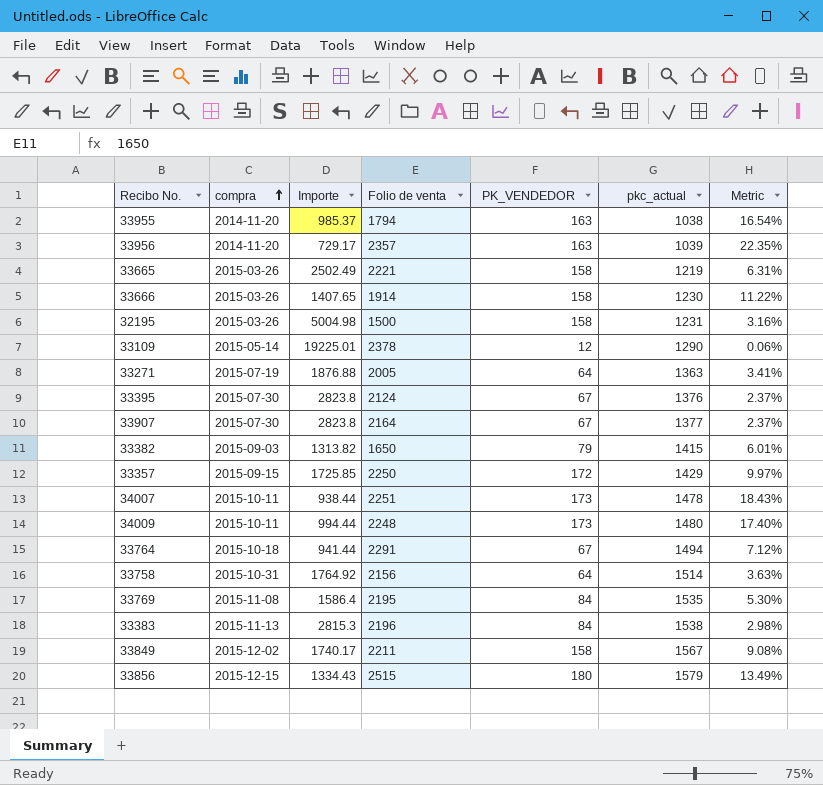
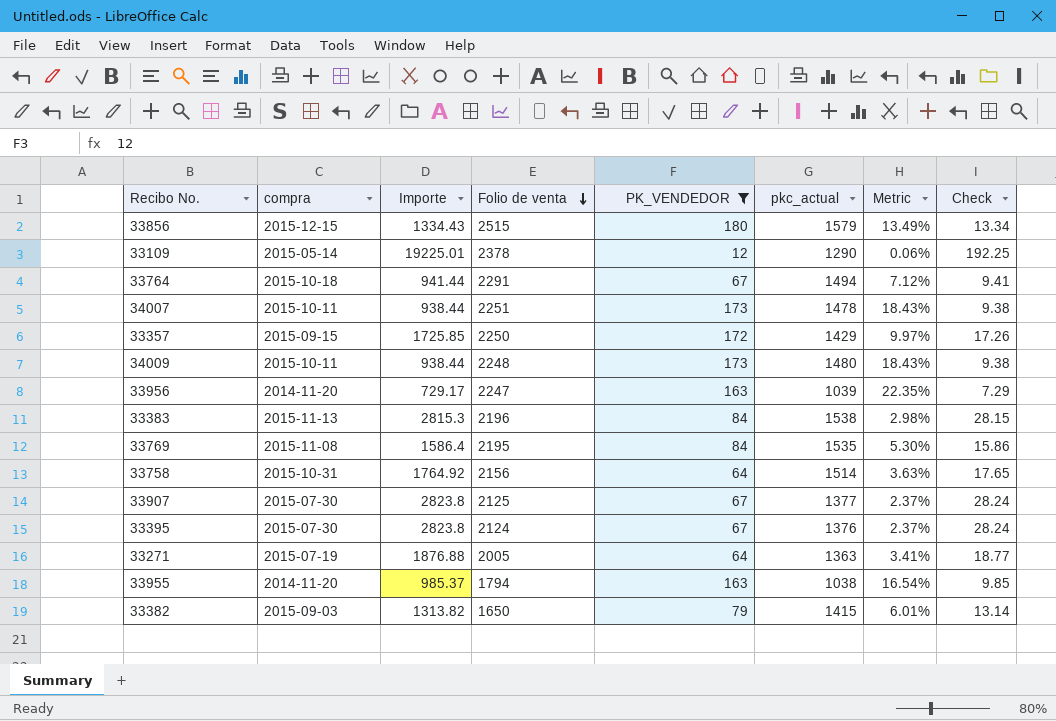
filter: none -> PK_VENDEDOR != 158
row order: compra ascending -> Folio de venta descending
column Check | formula: none -> [Importe] * 0.01
34009 | Importe: 994.44 -> 938.44
34009 | Metric: 17.40% -> 18.43%
33956 | Folio de venta: 2357 -> 2247
33907 | Folio de venta: 2164 -> 2125

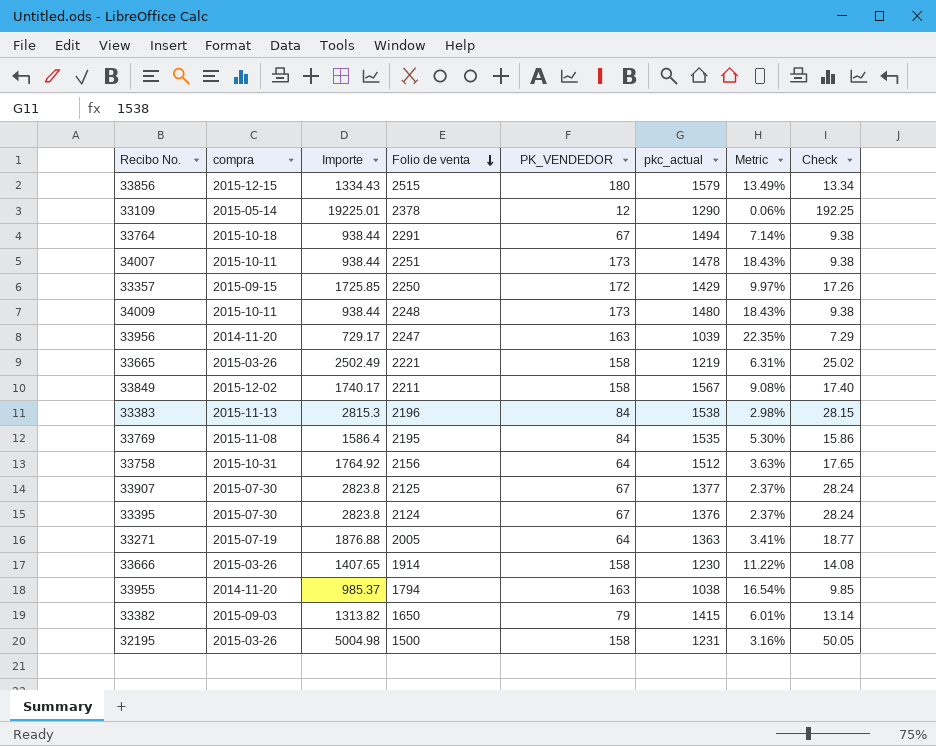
filter: PK_VENDEDOR != 158 -> none
33764 | Importe: 941.44 -> 938.44
33764 | Metric: 7.12% -> 7.14%
33764 | Check: 9.41 -> 9.38
33758 | pkc_actual: 1514 -> 1512

